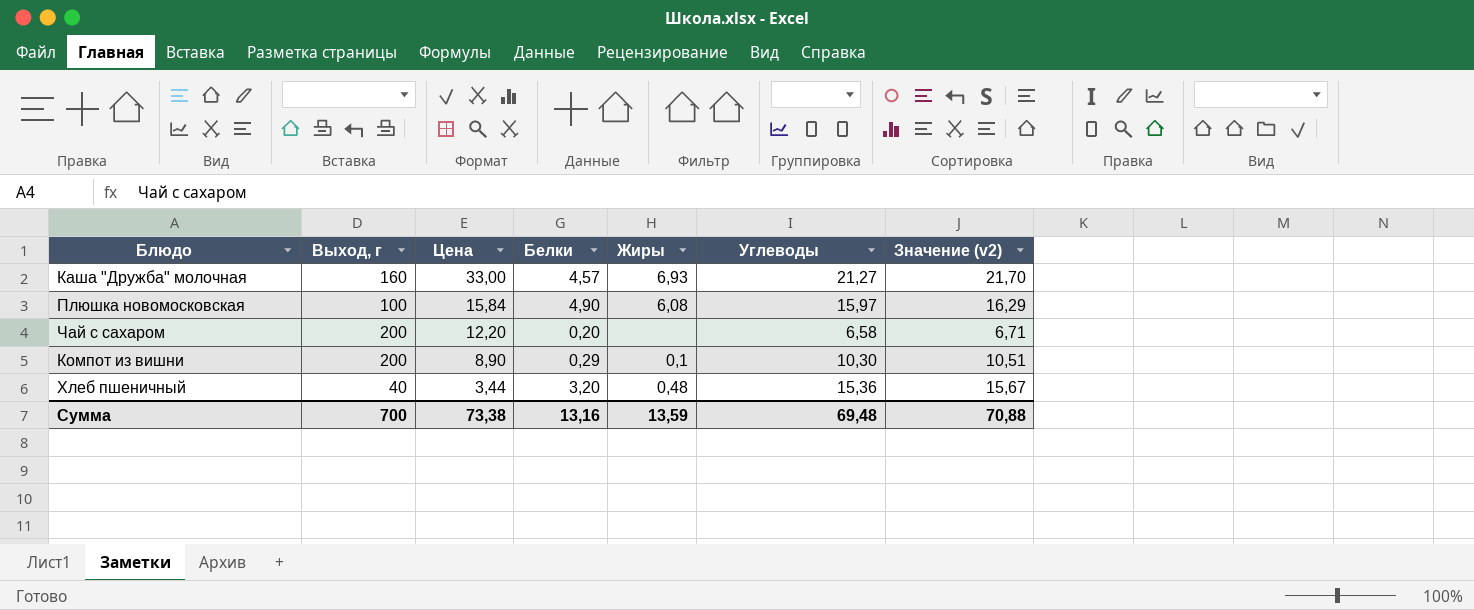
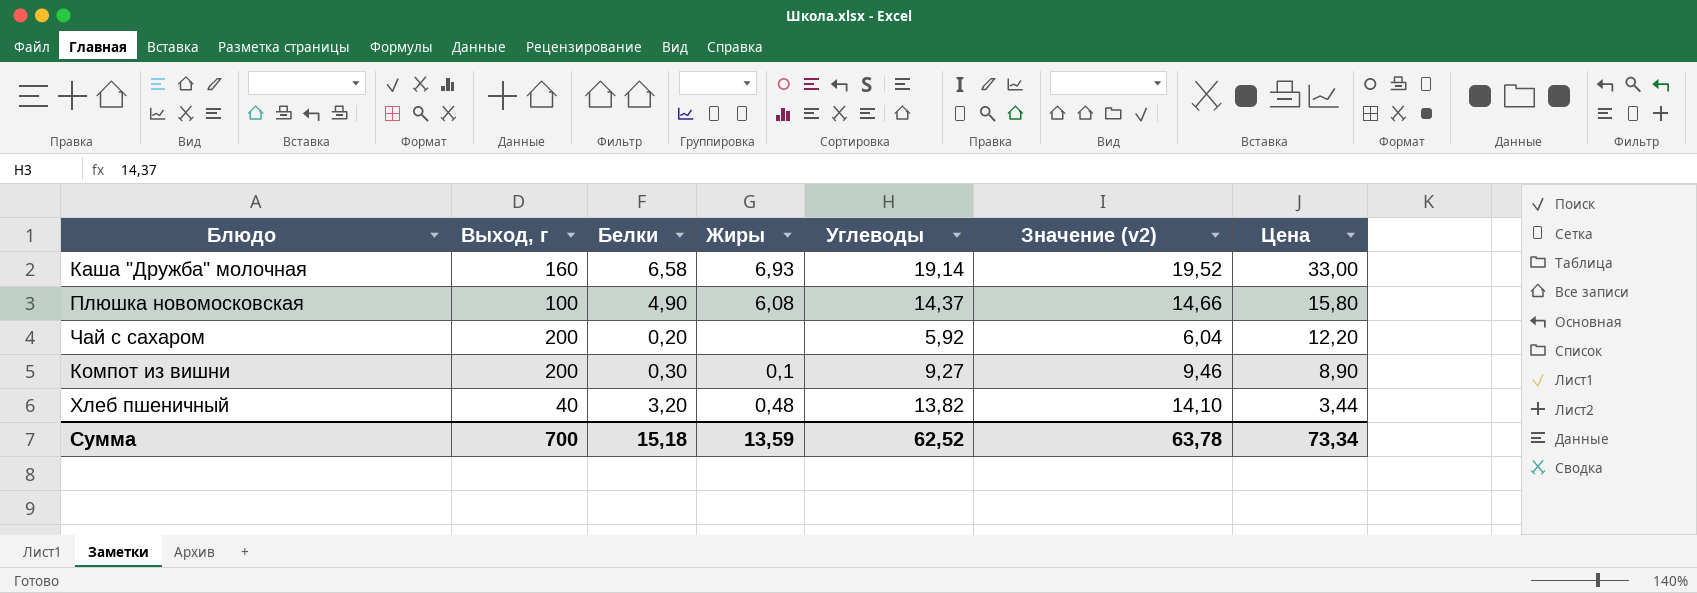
column Цена | position: 3 -> 7
Каша "Дружба" молочная | Белки: 4,57 -> 6,58
Каша "Дружба" молочная | Углеводы: 21,27 -> 19,14
Каша "Дружба" молочная | Значение (v2): 21,70 -> 19,52
Плюшка новомосковская | Углеводы: 15,97 -> 14,37
Плюшка новомосковская | Значение (v2): 16,29 -> 14,66
Плюшка новомосковская | Цена: 15,84 -> 15,80
Чай с сахаром | Углеводы: 6,58 -> 5,92
Чай с сахаром | Значение (v2): 6,71 -> 6,04
Компот из вишни | Белки: 0,29 -> 0,30
Компот из вишни | Углеводы: 10,30 -> 9,27
Компот из вишни | Значение (v2): 10,51 -> 9,46
Хлеб пшеничный | Углеводы: 15,36 -> 13,82
Хлеб пшеничный | Значение (v2): 15,67 -> 14,10
Сумма | Белки: 13,16 -> 15,18
Сумма | Углеводы: 69,48 -> 62,52
Сумма | Значение (v2): 70,88 -> 63,78
Сумма | Цена: 73,38 -> 73,34

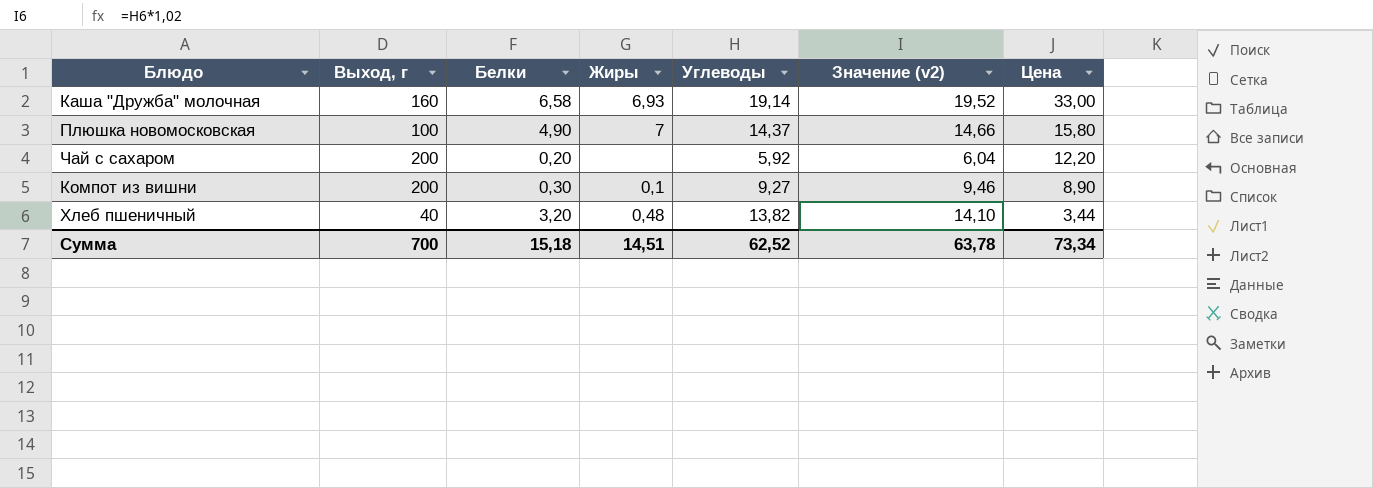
Плюшка новомосковская | Жиры: 6,08 -> 7
Сумма | Жиры: 13,59 -> 14,51

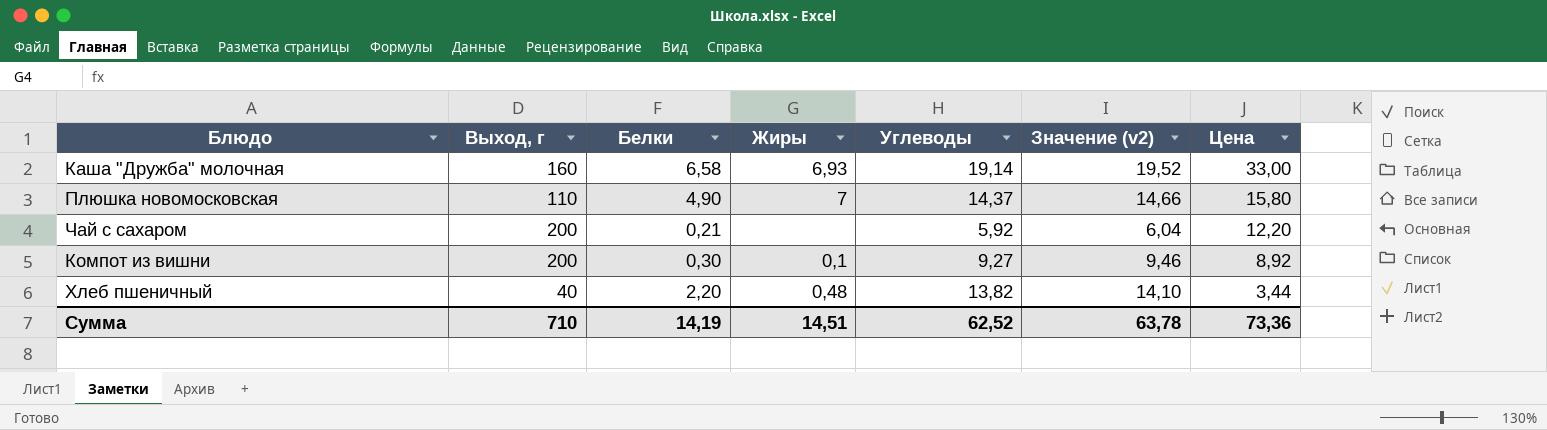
Плюшка новомосковская | Выход, г: 100 -> 110
Чай с сахаром | Белки: 0,20 -> 0,21
Компот из вишни | Цена: 8,90 -> 8,92
Хлеб пшеничный | Белки: 3,20 -> 2,20
Сумма | Выход, г: 700 -> 710
Сумма | Белки: 15,18 -> 14,19
Сумма | Цена: 73,34 -> 73,36

